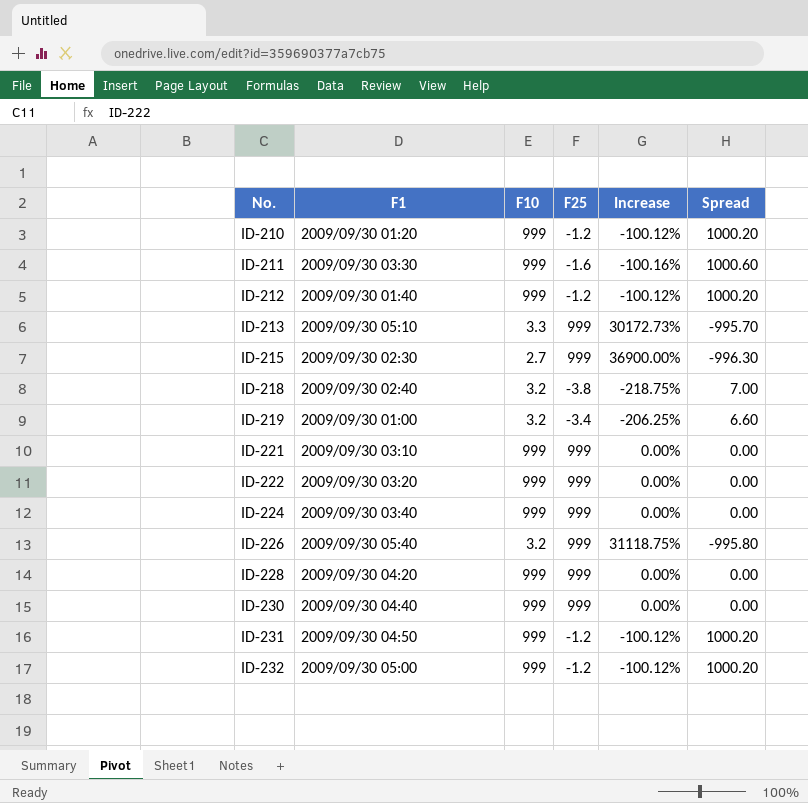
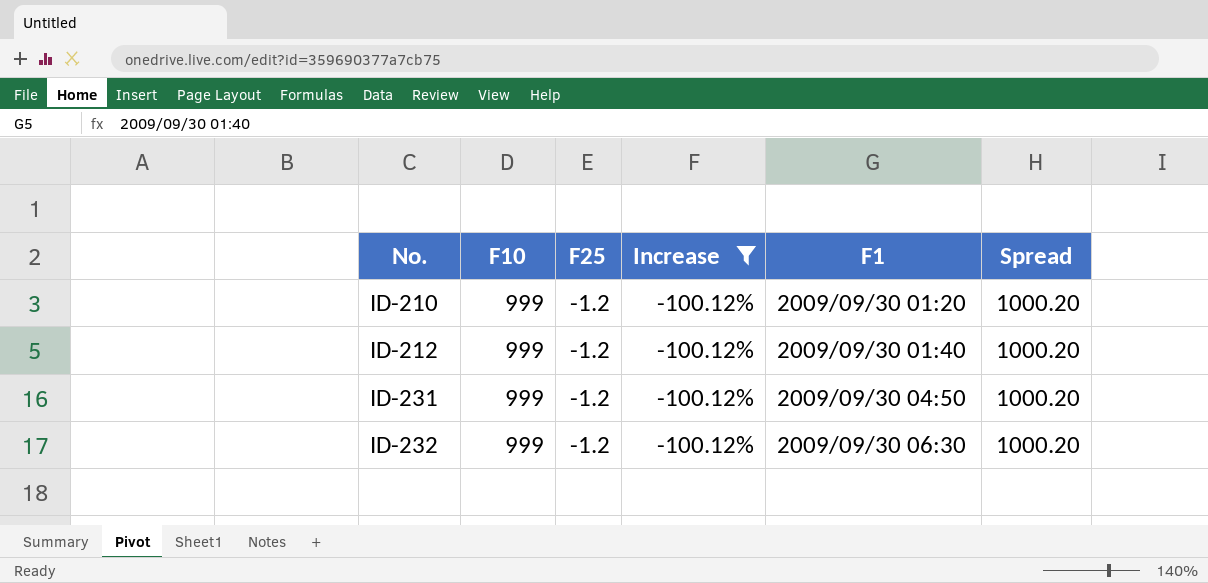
filter: none -> Increase = -100.12%
column F1 | position: 2 -> 5
ID-232 | F1: 2009/09/30 05:00 -> 2009/09/30 06:30

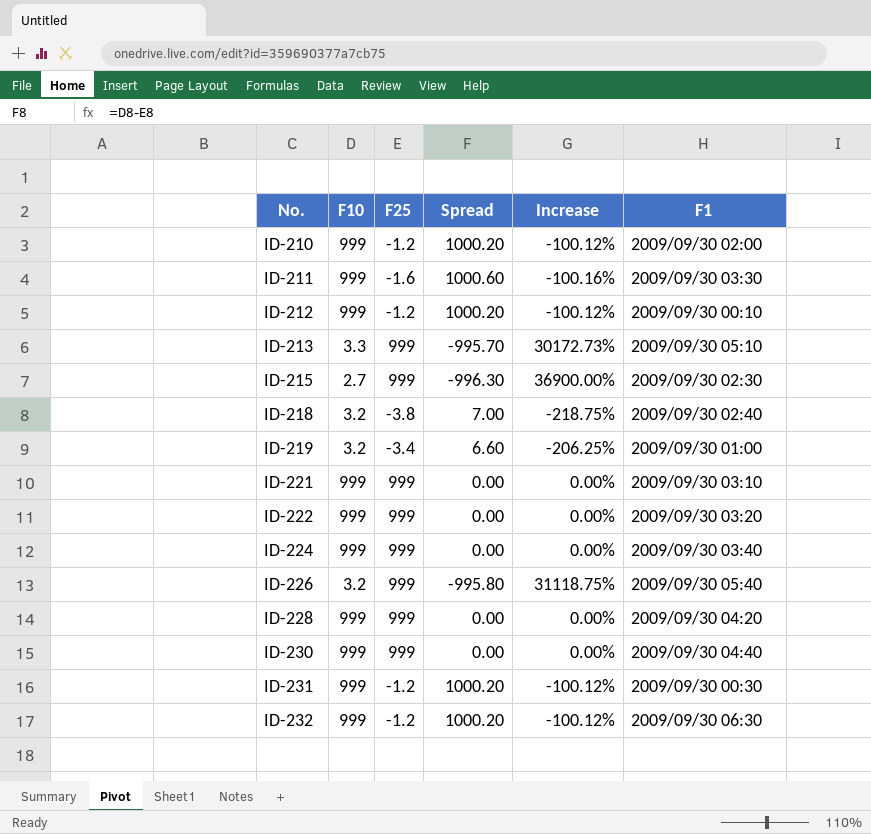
filter: Increase = -100.12% -> none
column Spread | position: 6 -> 4
ID-210 | F1: 2009/09/30 01:20 -> 2009/09/30 02:00
ID-212 | F1: 2009/09/30 01:40 -> 2009/09/30 00:10
ID-231 | F1: 2009/09/30 04:50 -> 2009/09/30 00:30

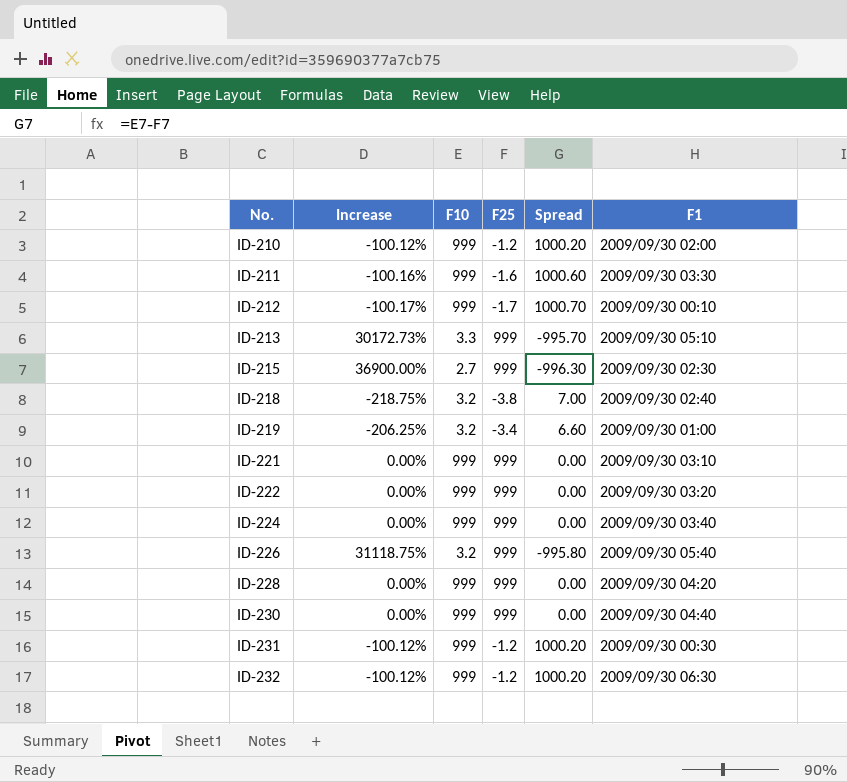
column Increase | position: 5 -> 2
ID-212 | Increase: -100.12% -> -100.17%
ID-212 | F25: -1.2 -> -1.7
ID-212 | Spread: 1000.20 -> 1000.70

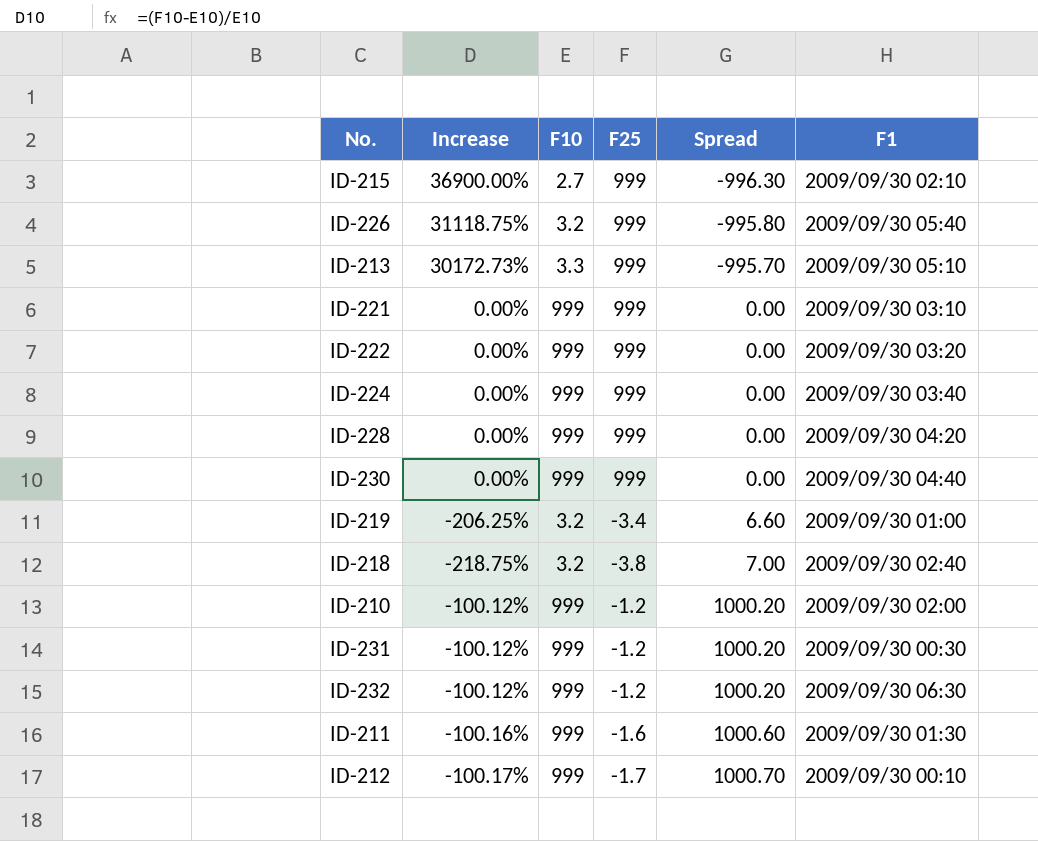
row order: No. ascending -> Spread ascending
ID-215 | F1: 2009/09/30 02:30 -> 2009/09/30 02:10
ID-211 | F1: 2009/09/30 03:30 -> 2009/09/30 01:30

